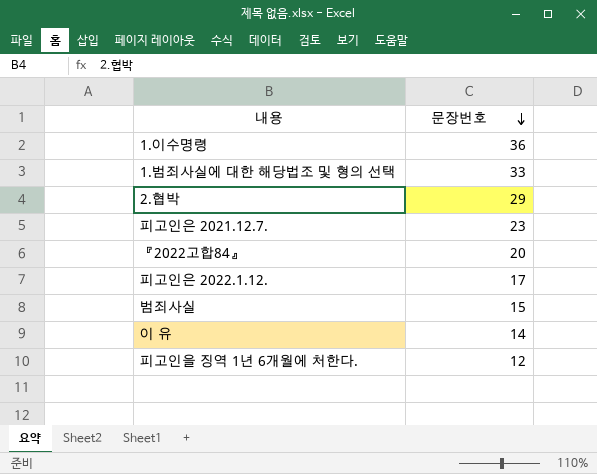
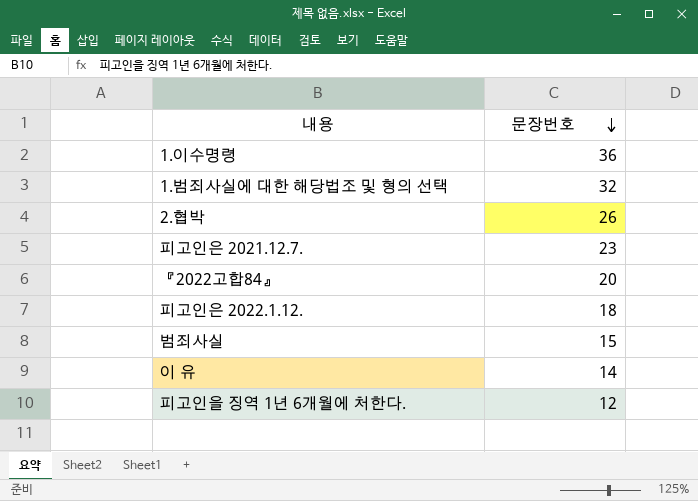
1.범죄사실에 대한 해당법조 및 형의 선택 | 문장번호: 33 -> 32
2.협박 | 문장번호: 29 -> 26
피고인은 2022.1.12. | 문장번호: 17 -> 18

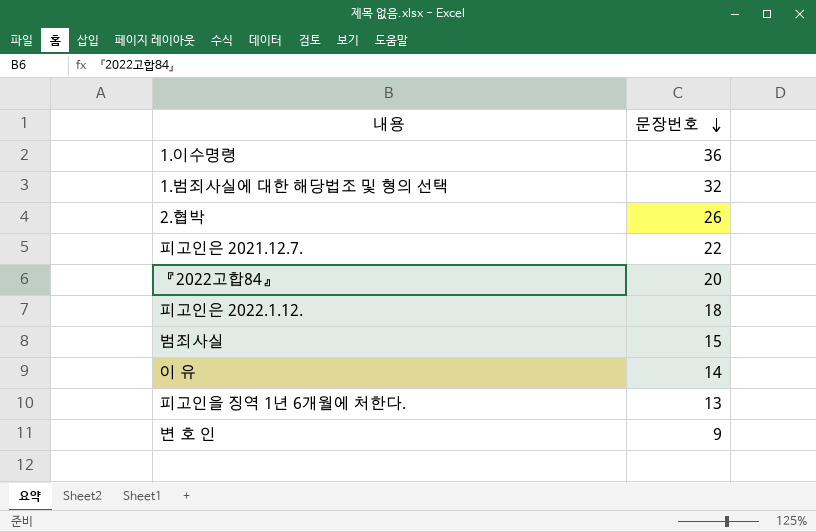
피고인은 2021.12.7. | 문장번호: 23 -> 22
피고인을 징역 1년 6개월에 처한다. | 문장번호: 12 -> 13
row 변 호 인: none -> 9

